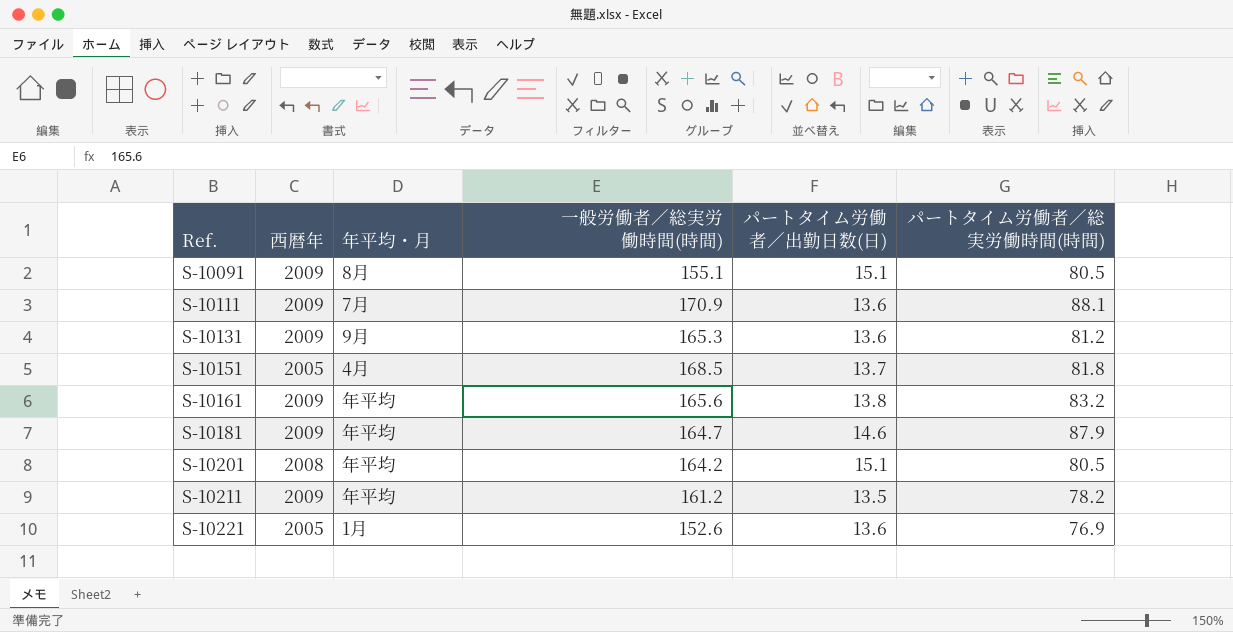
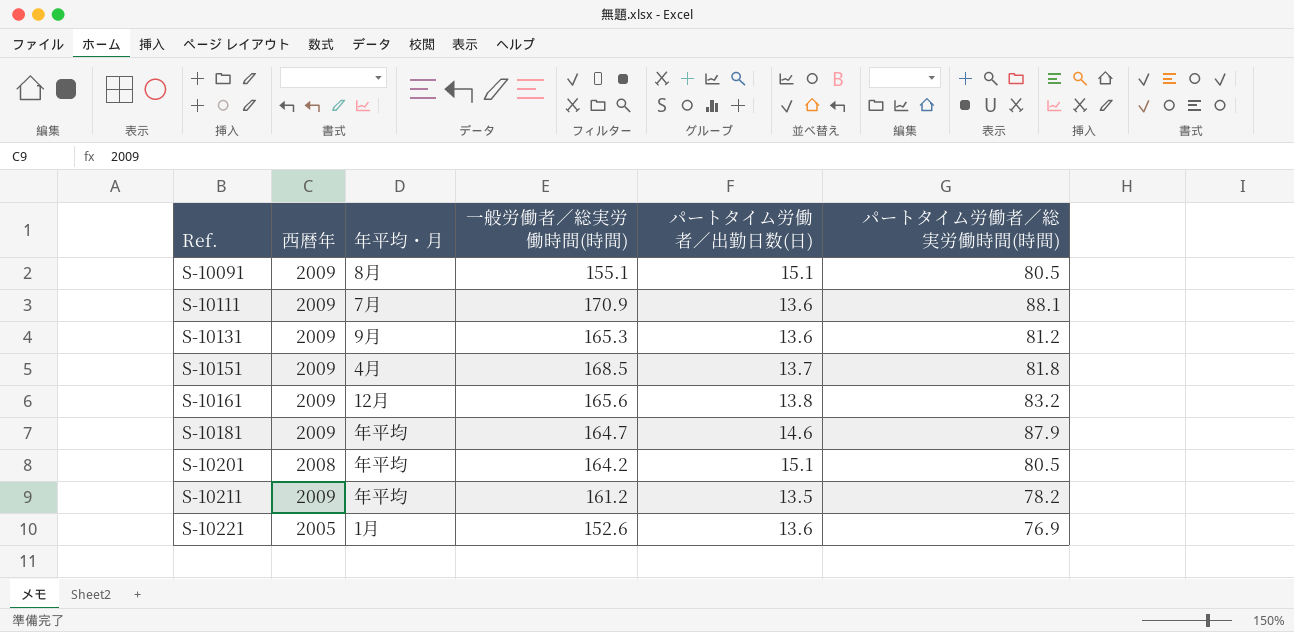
S-10151 | 西暦年: 2005 -> 2009
S-10161 | 年平均・月: 年平均 -> 12月

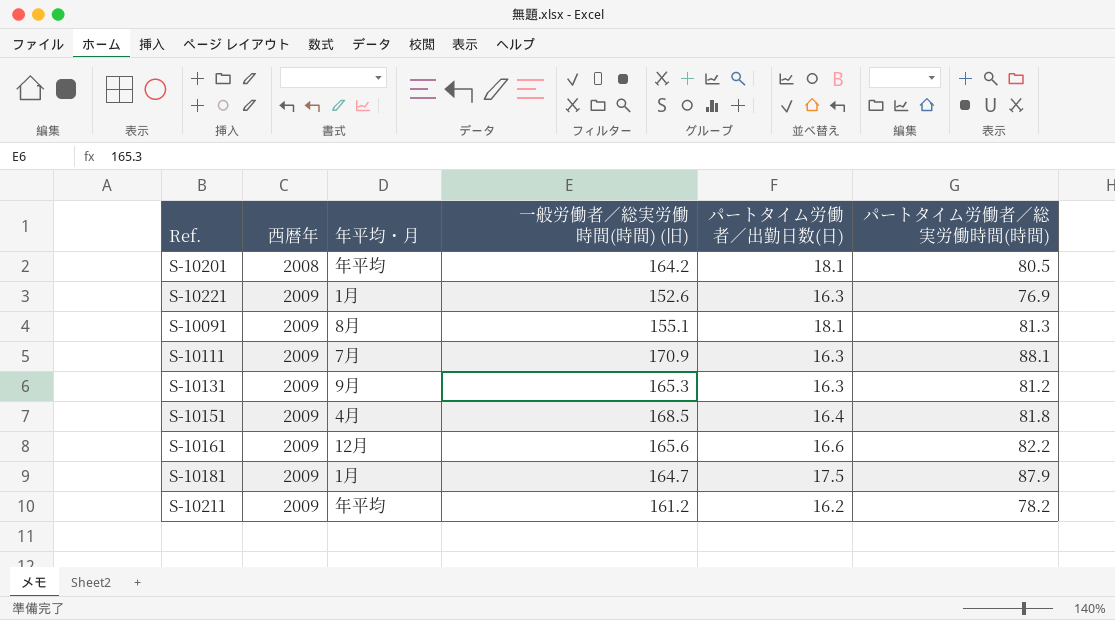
row order: Ref. ascending -> 西暦年 ascending
column name: 一般労働者／総実労働時間(時間) -> 一般労働者／総実労働時間(時間) (旧)
S-10201 | パートタイム労働者／出勤日数(日): 15.1 -> 18.1
S-10221 | 西暦年: 2005 -> 2009
S-10221 | パートタイム労働者／出勤日数(日): 13.6 -> 16.3
S-10091 | パートタイム労働者／出勤日数(日): 15.1 -> 18.1
S-10091 | パートタイム労働者／総実労働時間(時間): 80.5 -> 81.3
S-10111 | パートタイム労働者／出勤日数(日): 13.6 -> 16.3
S-10131 | パートタイム労働者／出勤日数(日): 13.6 -> 16.3
S-10151 | パートタイム労働者／出勤日数(日): 13.7 -> 16.4
S-10161 | パートタイム労働者／出勤日数(日): 13.8 -> 16.6
S-10161 | パートタイム労働者／総実労働時間(時間): 83.2 -> 82.2
S-10181 | 年平均・月: 年平均 -> 1月
S-10181 | パートタイム労働者／出勤日数(日): 14.6 -> 17.5
S-10211 | パートタイム労働者／出勤日数(日): 13.5 -> 16.2

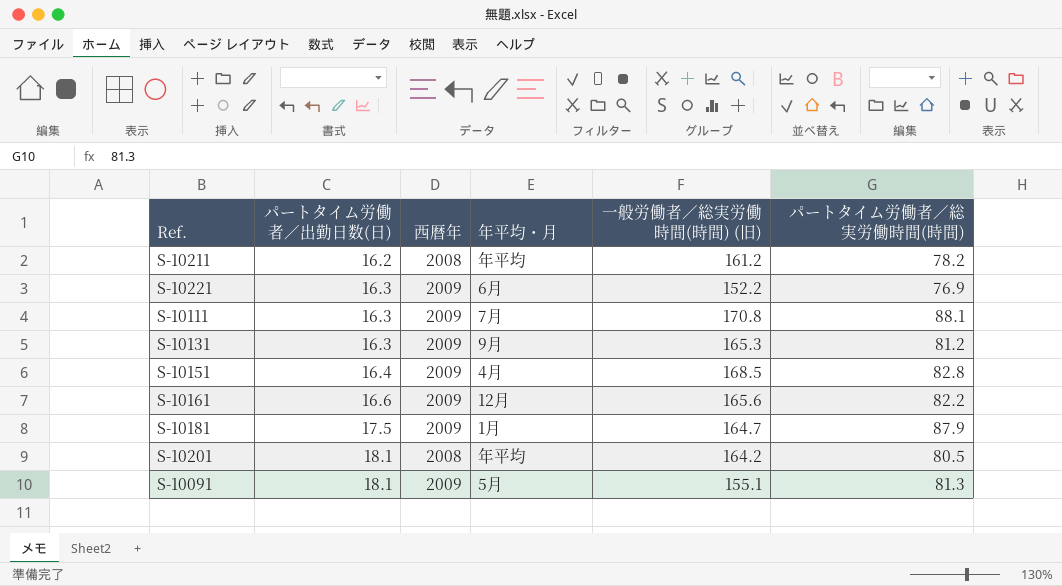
row order: 西暦年 ascending -> パートタイム労働者／出勤日数(日) ascending
column パートタイム労働者／出勤日数(日) | position: 5 -> 2
S-10211 | 西暦年: 2009 -> 2008
S-10221 | 年平均・月: 1月 -> 6月
S-10221 | 一般労働者／総実労働時間(時間) (旧): 152.6 -> 152.2
S-10111 | 一般労働者／総実労働時間(時間) (旧): 170.9 -> 170.8
S-10151 | パートタイム労働者／総実労働時間(時間): 81.8 -> 82.8
S-10091 | 年平均・月: 8月 -> 5月

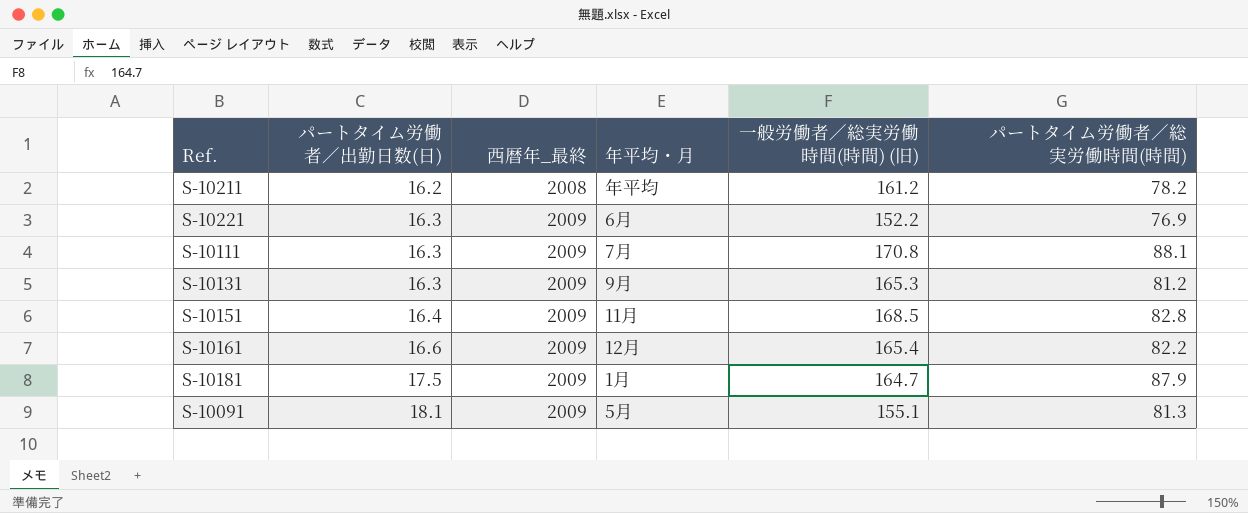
column name: 西暦年 -> 西暦年_最終
row S-10201: 18.1 | 2008 | 年平均 | 164.2 | 80.5 -> none
S-10151 | 年平均・月: 4月 -> 11月
S-10161 | 一般労働者／総実労働時間(時間) (旧): 165.6 -> 165.4

